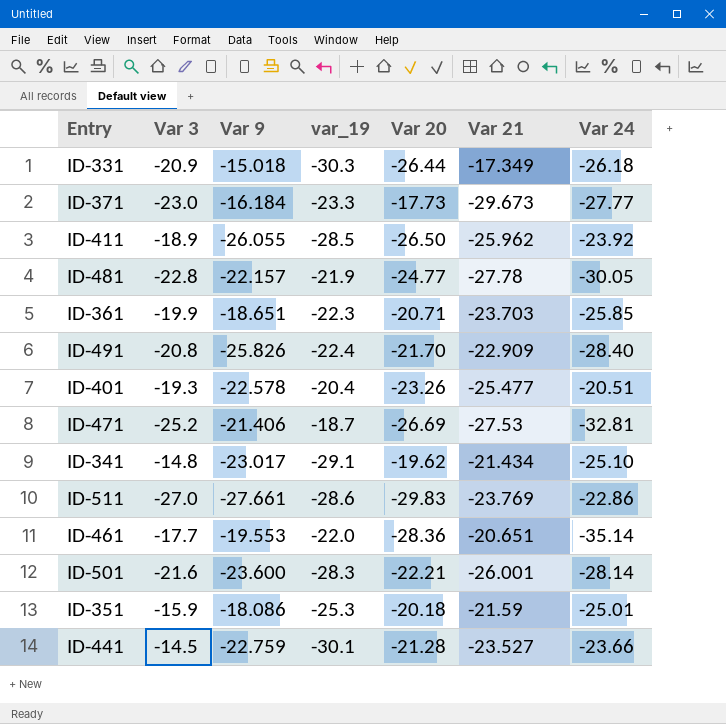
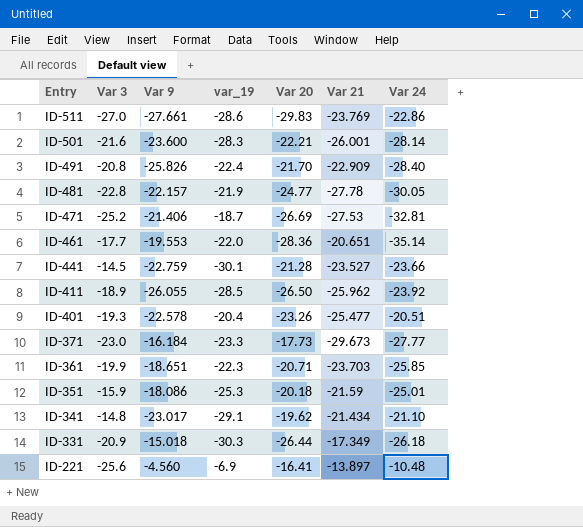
row order: none -> Entry descending
ID-341 | Var 24: -25.10 -> -21.10
row ID-221: none -> -25.6 | -4.560 | -6.9 | -16.41 | -13.897 | -10.48

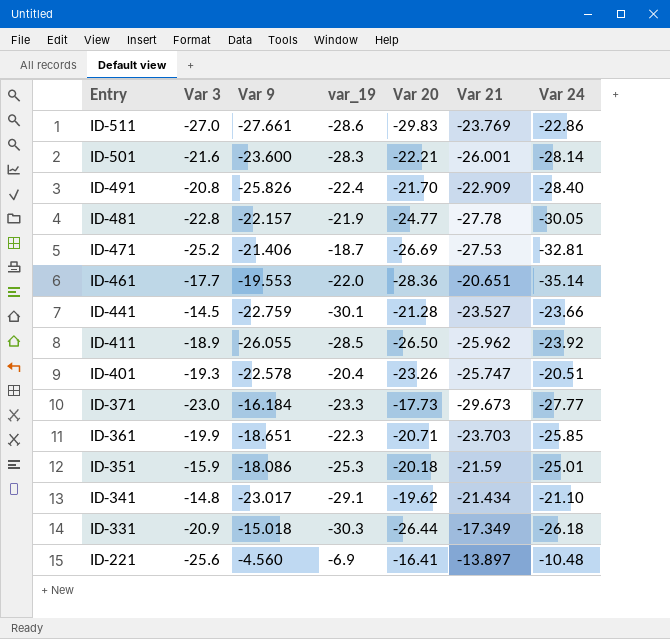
ID-401 | Var 21: -25.477 -> -25.747

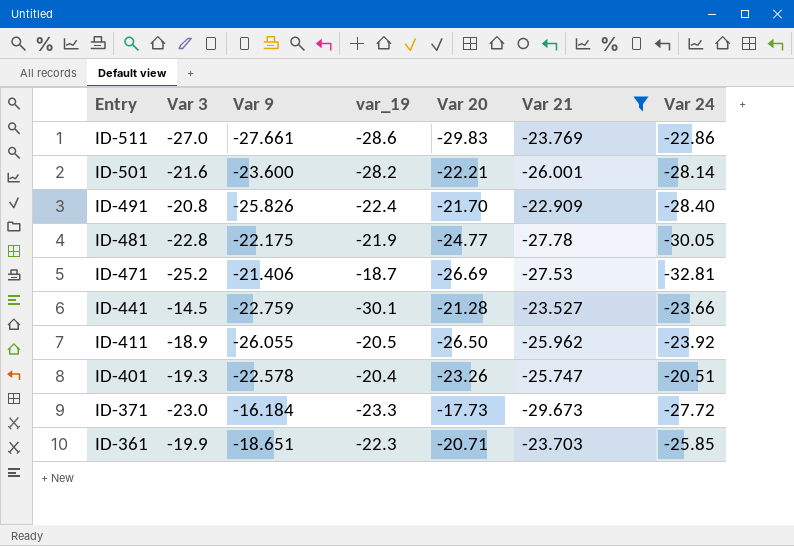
filter: none -> Var 21 <= -22.909
ID-501 | var_19: -28.3 -> -28.2
ID-481 | Var 9: -22.157 -> -22.175
ID-411 | var_19: -28.5 -> -20.5
ID-371 | Var 24: -27.77 -> -27.72

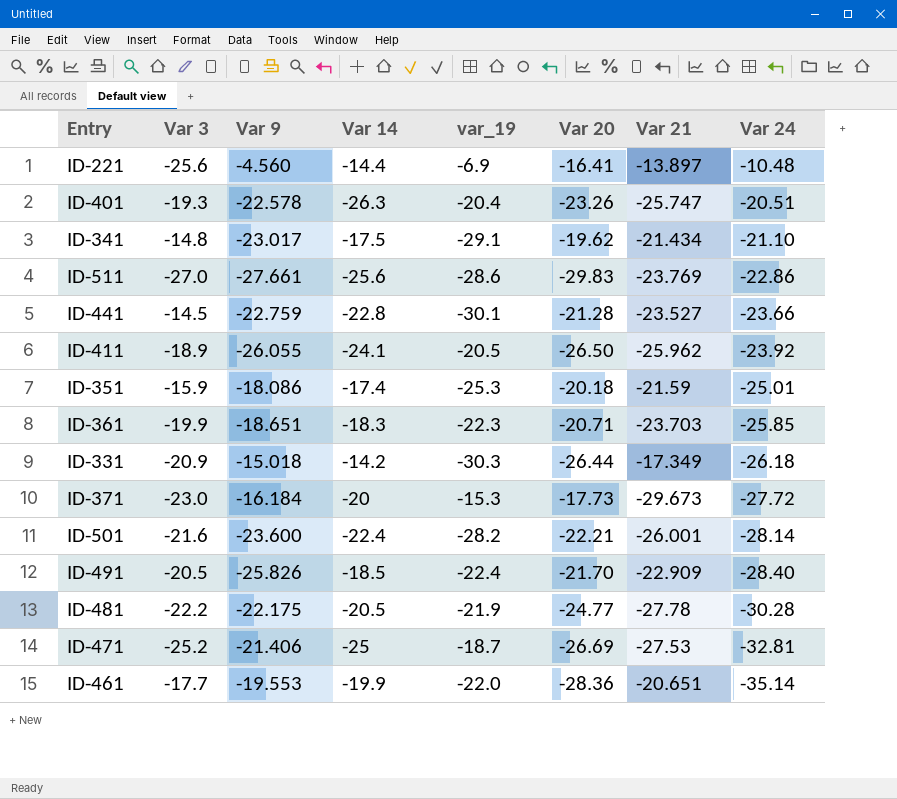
filter: Var 21 <= -22.909 -> none
row order: Entry descending -> Var 24 descending
column Var 14 | position: none -> 4
ID-371 | var_19: -23.3 -> -15.3
ID-491 | Var 3: -20.8 -> -20.5
ID-481 | Var 3: -22.8 -> -22.2
ID-481 | Var 24: -30.05 -> -30.28

